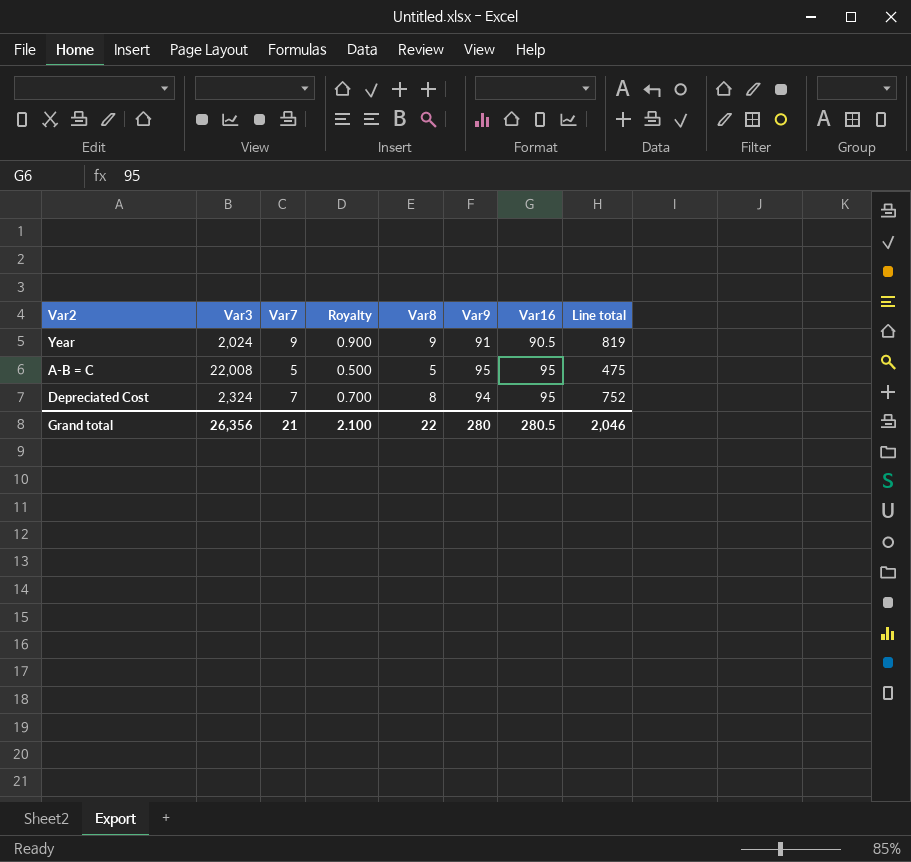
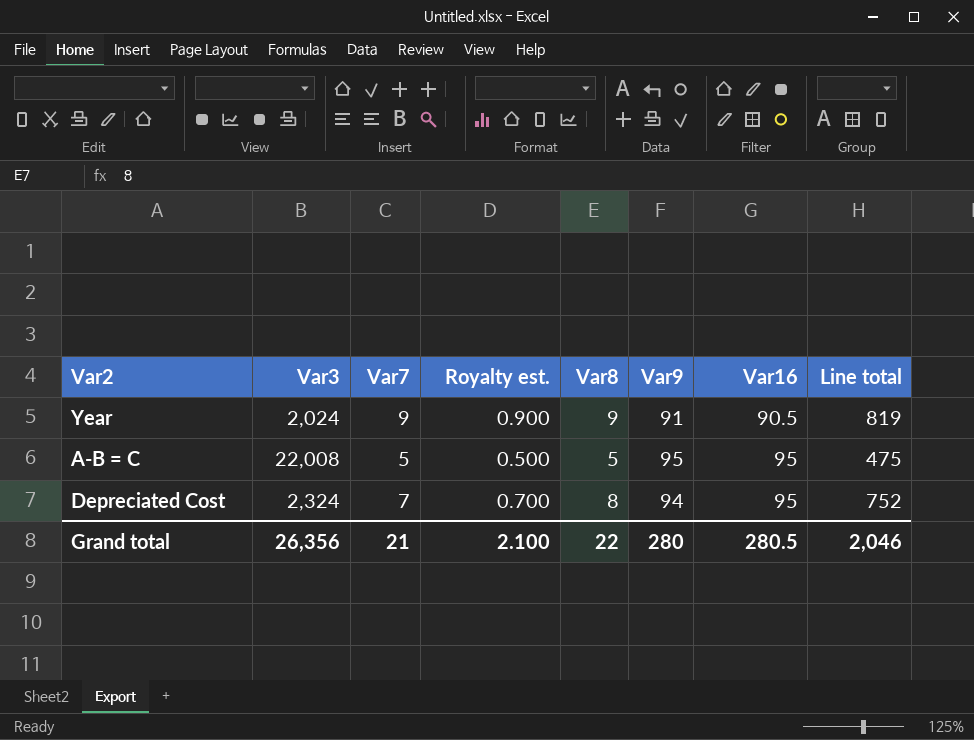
column name: Royalty -> Royalty est.

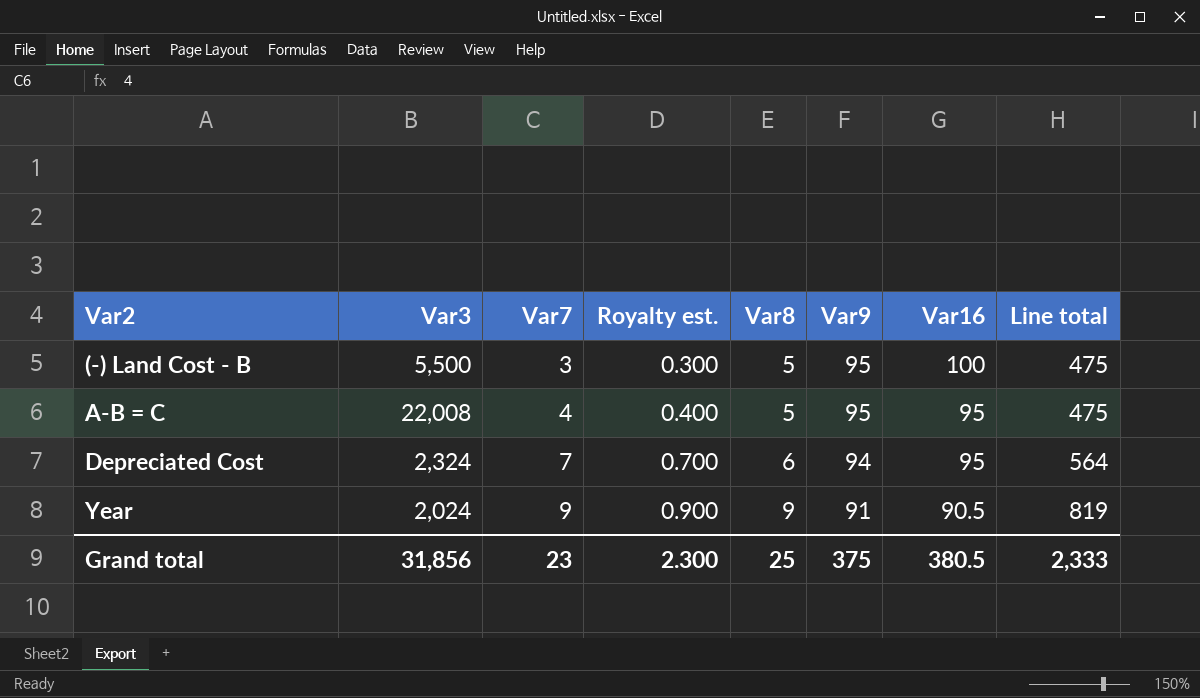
row order: Var16 ascending -> Var2 ascending
row (-) Land Cost - B: none -> 5,500 | 3 | 0.300 | 5 | 95 | 100 | 475
A-B = C | Var7: 5 -> 4
A-B = C | Royalty est.: 0.500 -> 0.400
Depreciated Cost | Var8: 8 -> 6
Depreciated Cost | Line total: 752 -> 564
Grand total | Var3: 26,356 -> 31,856
Grand total | Var7: 21 -> 23
Grand total | Royalty est.: 2.100 -> 2.300
Grand total | Var8: 22 -> 25
Grand total | Var9: 280 -> 375
Grand total | Var16: 280.5 -> 380.5
Grand total | Line total: 2,046 -> 2,333

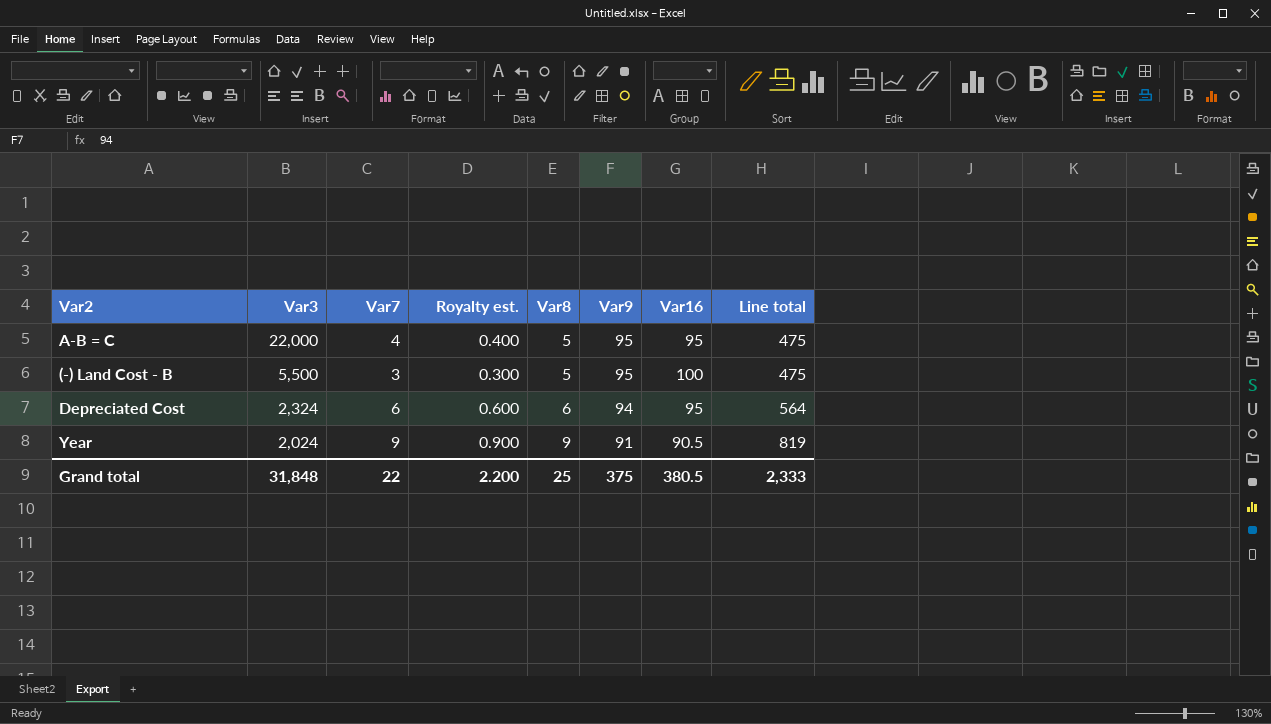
row order: Var2 ascending -> Var3 descending
A-B = C | Var3: 22,008 -> 22,000
Depreciated Cost | Var7: 7 -> 6
Depreciated Cost | Royalty est.: 0.700 -> 0.600
Grand total | Var3: 31,856 -> 31,848
Grand total | Var7: 23 -> 22
Grand total | Royalty est.: 2.300 -> 2.200

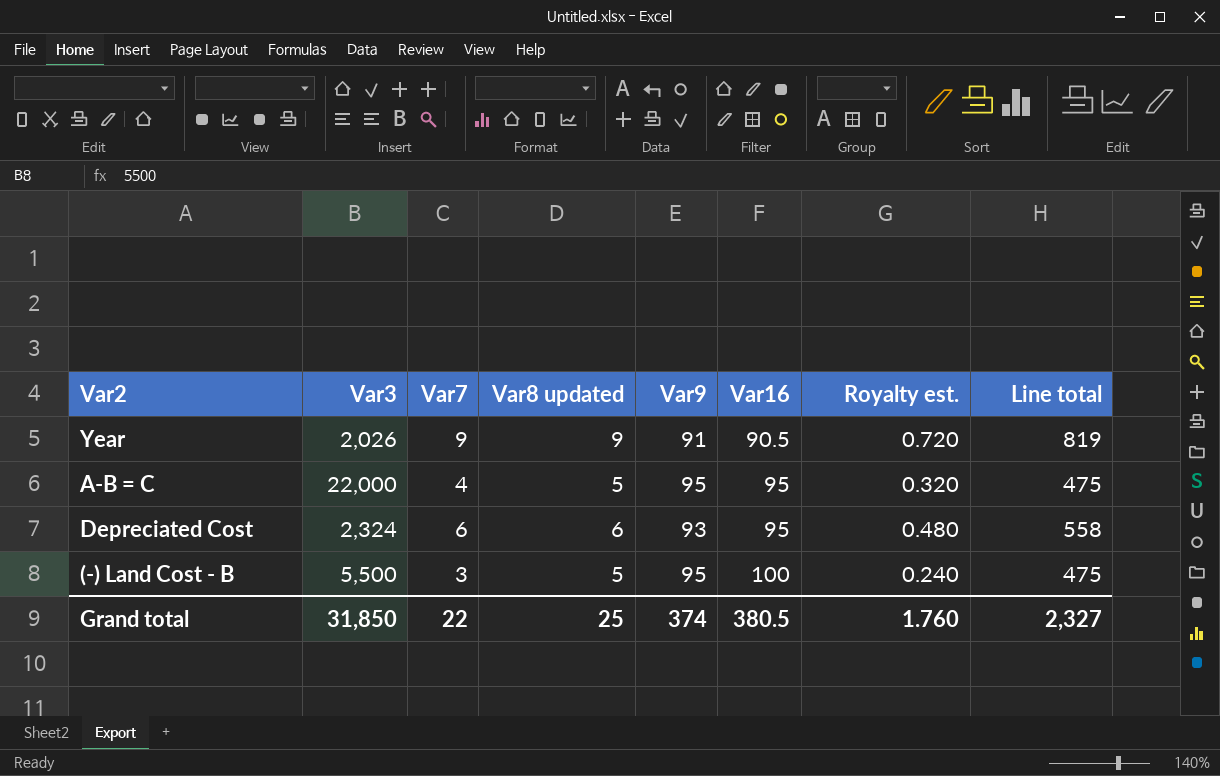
row order: Var3 descending -> Var16 ascending
column name: Var8 -> Var8 updated
column Royalty est. | formula: [Var7] * 0.1 -> [Var7] * 0.08
column Royalty est. | position: 4 -> 7
Year | Var3: 2,024 -> 2,026
Depreciated Cost | Var9: 94 -> 93
Depreciated Cost | Line total: 564 -> 558
Grand total | Var3: 31,848 -> 31,850
Grand total | Var9: 375 -> 374
Grand total | Royalty est.: 2.200 -> 1.760
Grand total | Line total: 2,333 -> 2,327

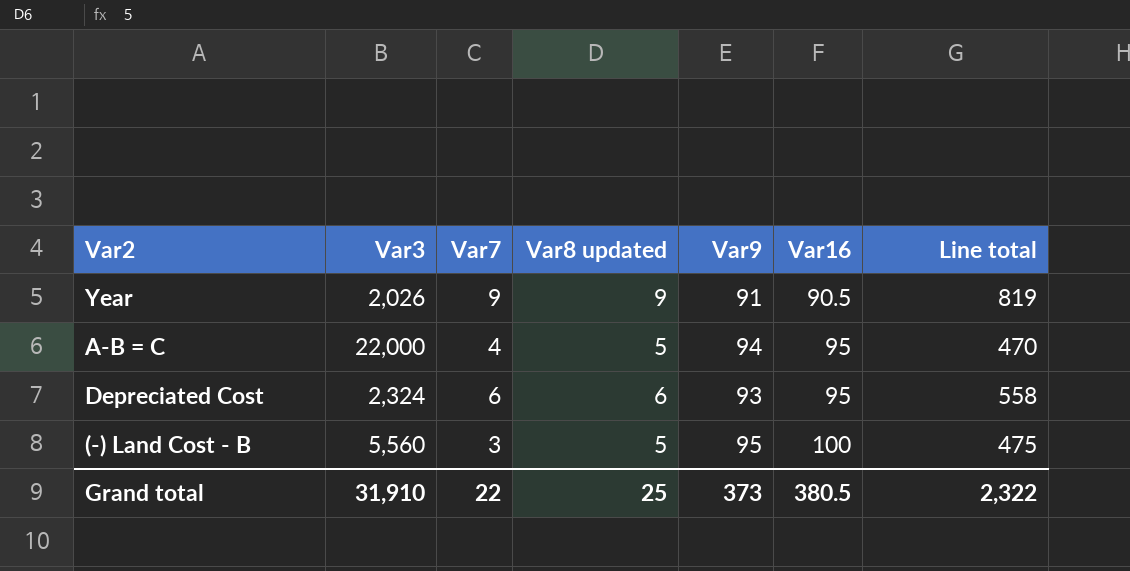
column Royalty est. | formula: [Var7] * 0.08 -> none
A-B = C | Var9: 95 -> 94
A-B = C | Line total: 475 -> 470
(-) Land Cost - B | Var3: 5,500 -> 5,560
Grand total | Var3: 31,850 -> 31,910
Grand total | Var9: 374 -> 373
Grand total | Line total: 2,327 -> 2,322

